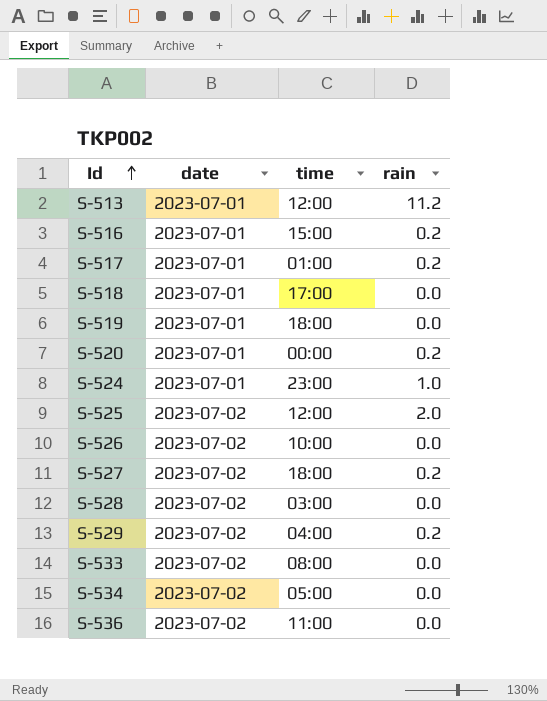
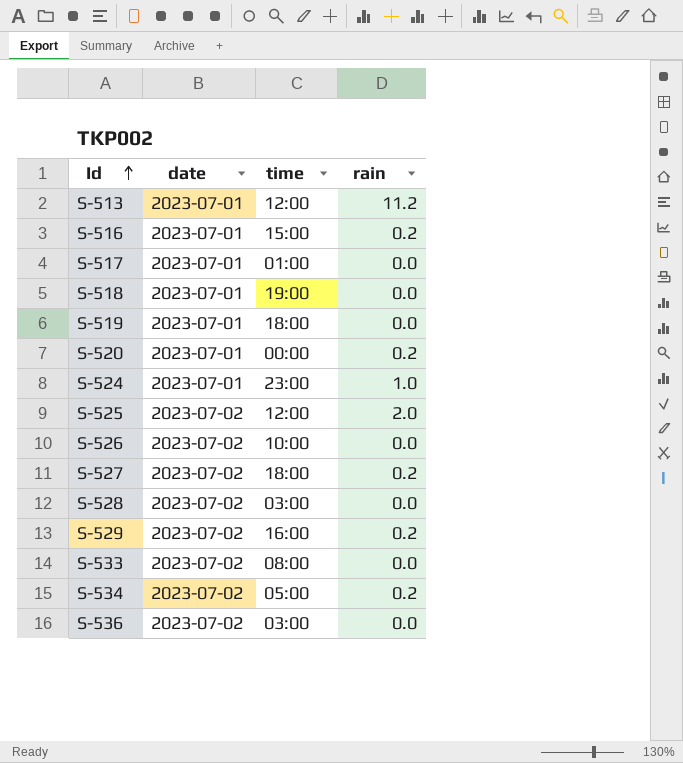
S-517 | rain: 0.2 -> 0.0
S-518 | time: 17:00 -> 19:00
S-529 | time: 04:00 -> 16:00
S-534 | rain: 0.0 -> 0.2
S-536 | time: 11:00 -> 03:00

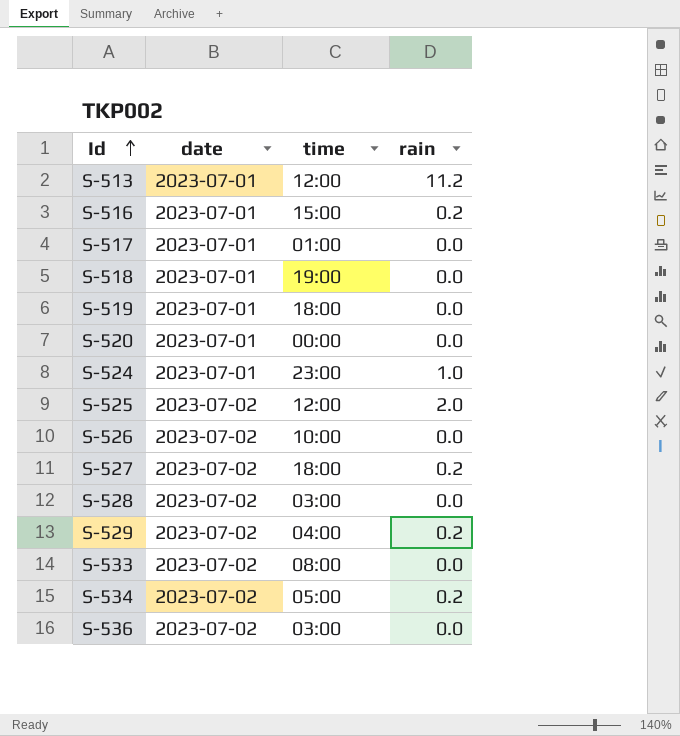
S-520 | rain: 0.2 -> 0.0
S-529 | time: 16:00 -> 04:00

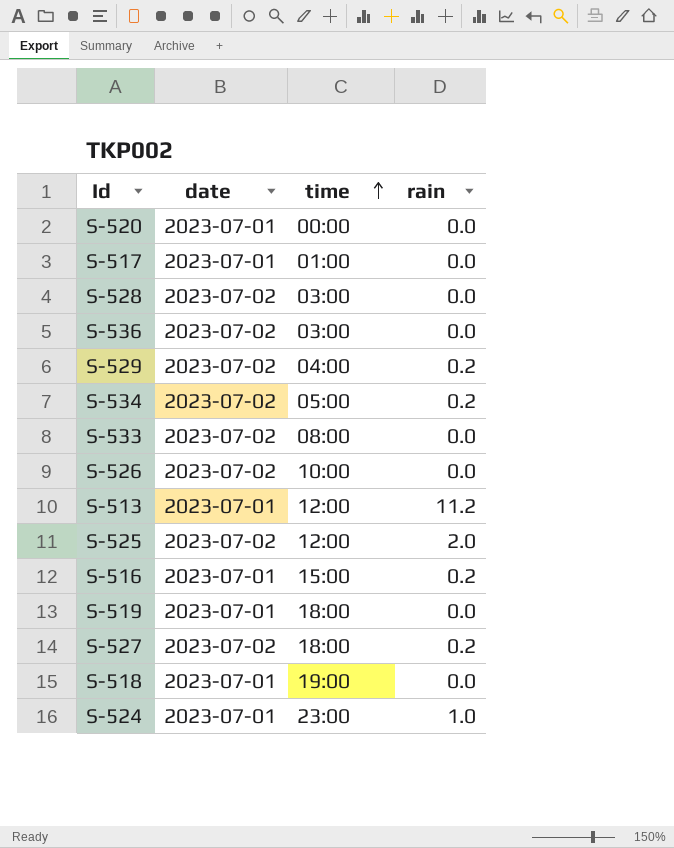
row order: Id ascending -> time ascending

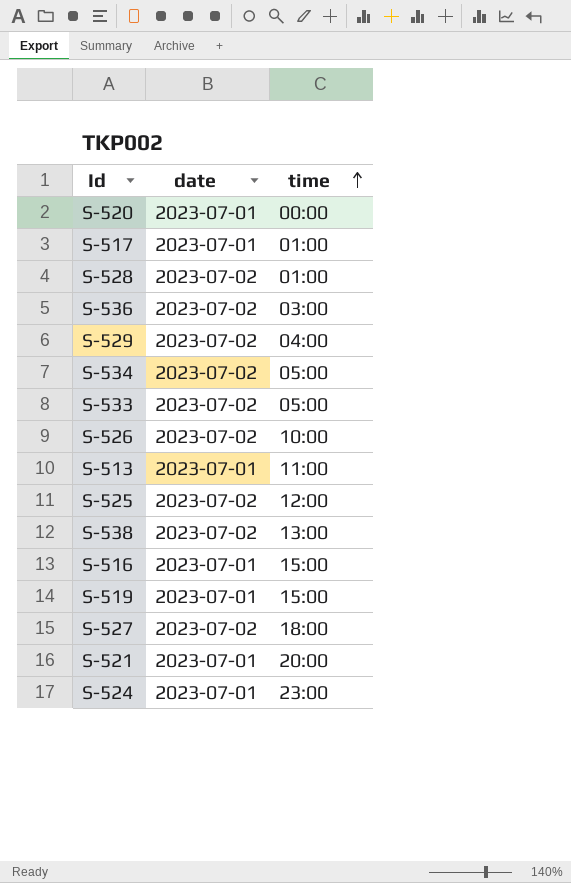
column rain | position: 4 -> none
row S-518: 2023-07-01 | 19:00 | 0.0 -> none
S-528 | time: 03:00 -> 01:00
S-533 | time: 08:00 -> 05:00
S-513 | time: 12:00 -> 11:00
row S-538: none -> 2023-07-02 | 13:00
S-519 | time: 18:00 -> 15:00
row S-521: none -> 2023-07-01 | 20:00

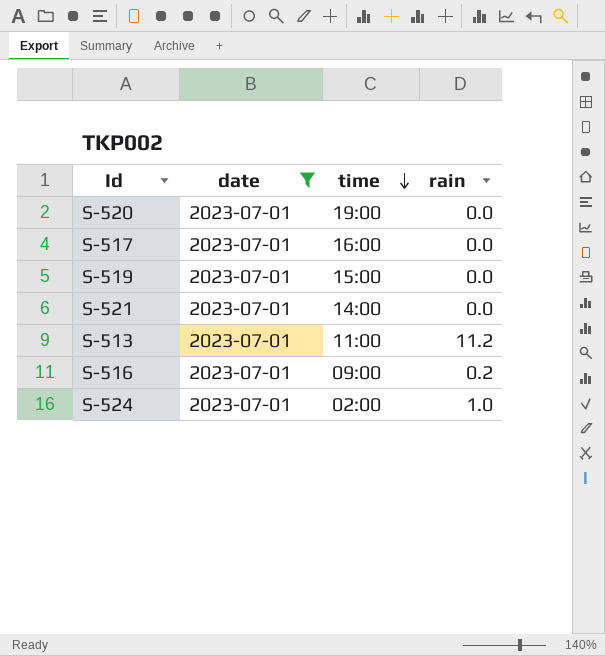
filter: none -> date = 2023-07-01
row order: time ascending -> time descending
column rain | position: none -> 4
S-520 | time: 00:00 -> 19:00
S-517 | time: 01:00 -> 16:00
S-521 | time: 20:00 -> 14:00
S-516 | time: 15:00 -> 09:00
S-524 | time: 23:00 -> 02:00

